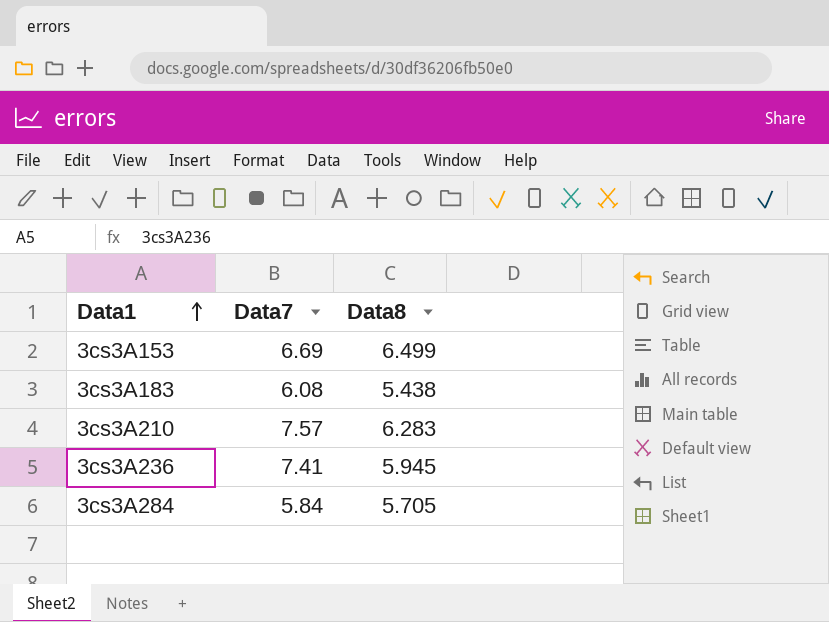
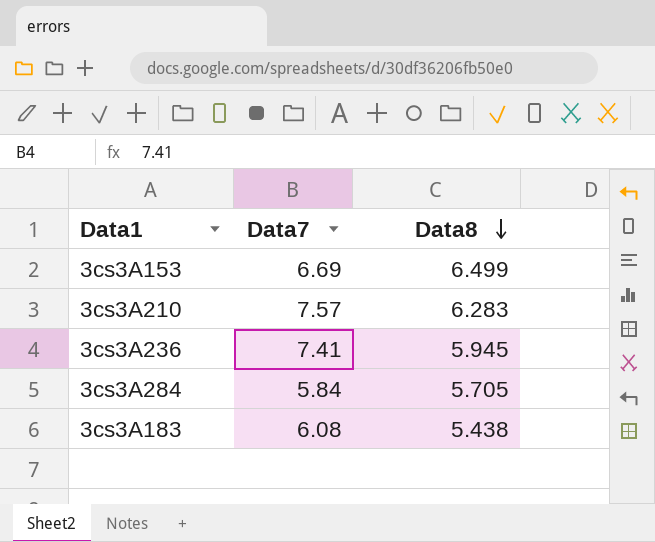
row order: Data1 ascending -> Data8 descending

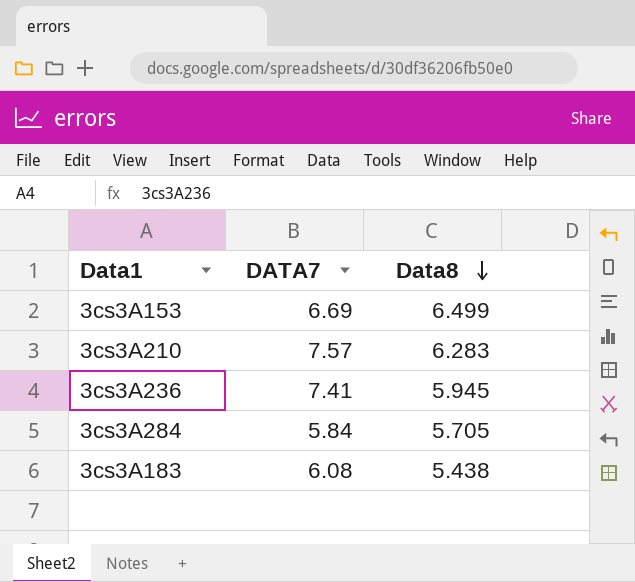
column name: Data7 -> DATA7

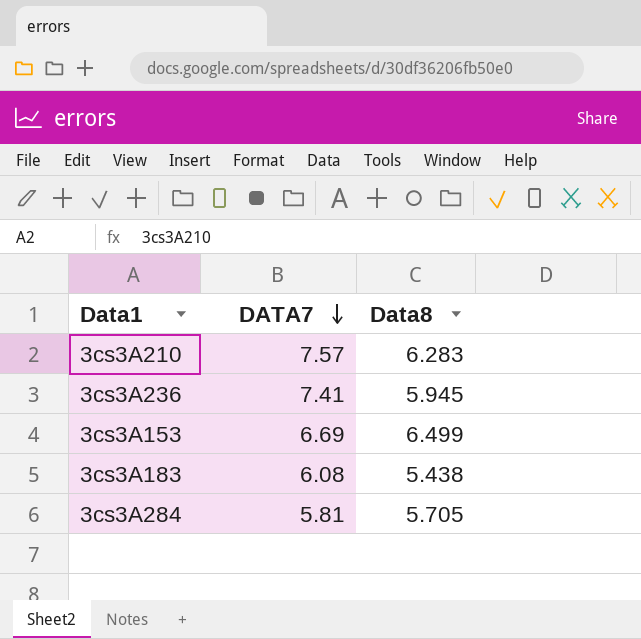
row order: Data8 descending -> DATA7 descending
3cs3A284 | DATA7: 5.84 -> 5.81

